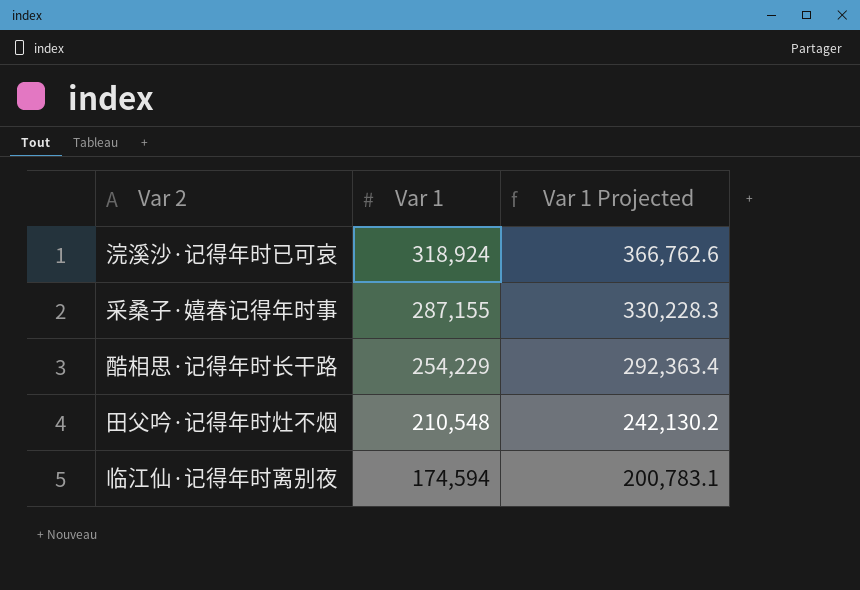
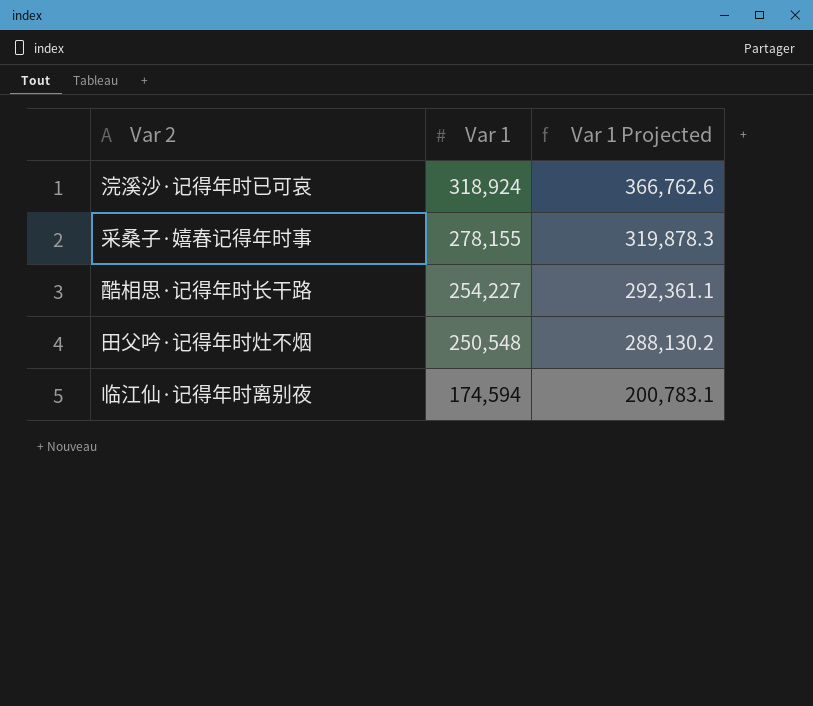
采桑子·嬉春记得年时事 | Var 1: 287,155 -> 278,155
采桑子·嬉春记得年时事 | Var 1 Projected: 330,228.3 -> 319,878.3
酷相思·记得年时长干路 | Var 1: 254,229 -> 254,227
酷相思·记得年时长干路 | Var 1 Projected: 292,363.4 -> 292,361.1
田父吟·记得年时灶不烟 | Var 1: 210,548 -> 250,548
田父吟·记得年时灶不烟 | Var 1 Projected: 242,130.2 -> 288,130.2

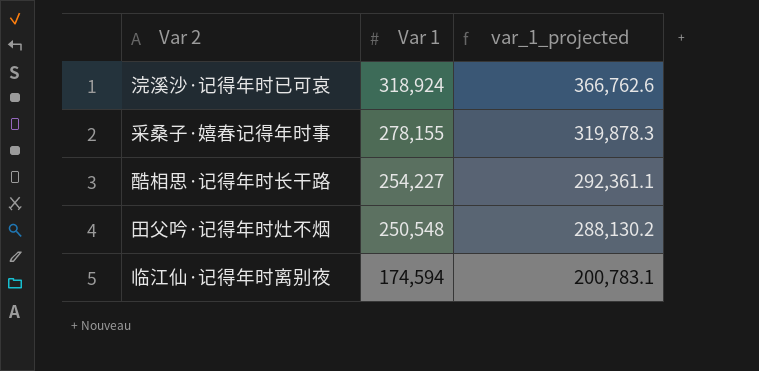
column name: Var 1 Projected -> var_1_projected

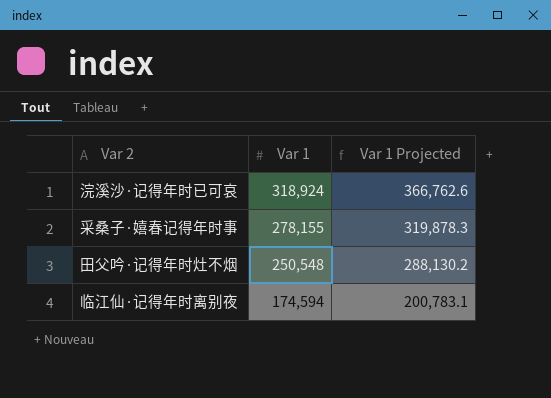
column name: var_1_projected -> Var 1 Projected
row 酷相思·记得年时长干路: 254,227 | 292,361.1 -> none

